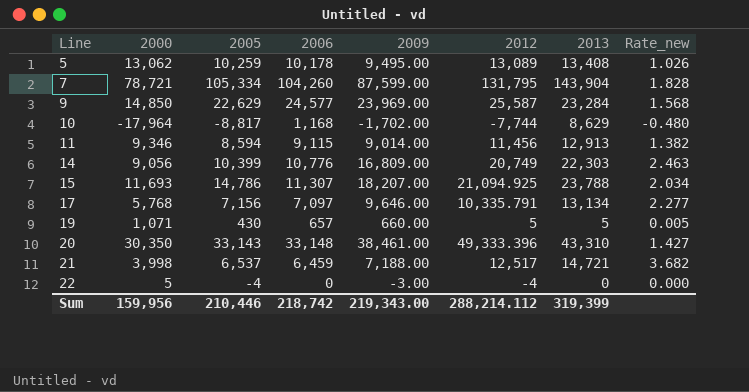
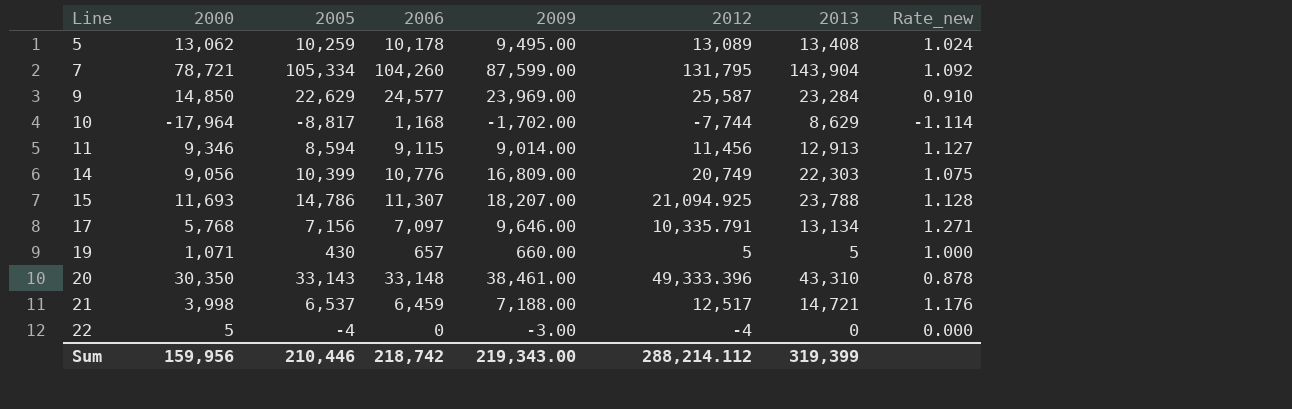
column Rate_new | formula: [2013] / [2000] -> [2013] / [2012]

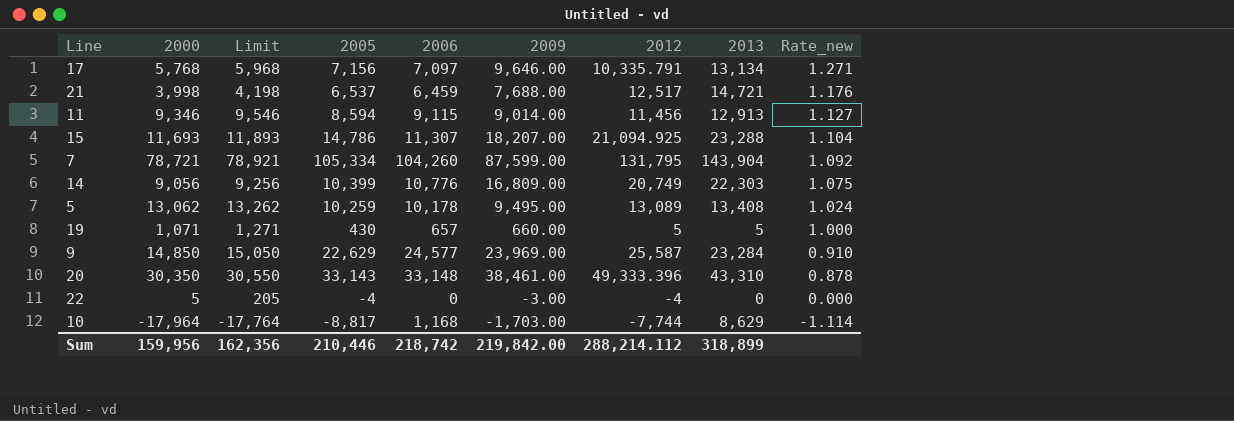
row order: Line ascending -> Rate_new descending
column Limit | formula: none -> [2000] + 200
21 | 2009: 7,188.00 -> 7,688.00
15 | 2013: 23,788 -> 23,288
15 | Rate_new: 1.128 -> 1.104
10 | 2009: -1,702.00 -> -1,703.00
Sum | 2009: 219,343.00 -> 219,842.00
Sum | 2013: 319,399 -> 318,899

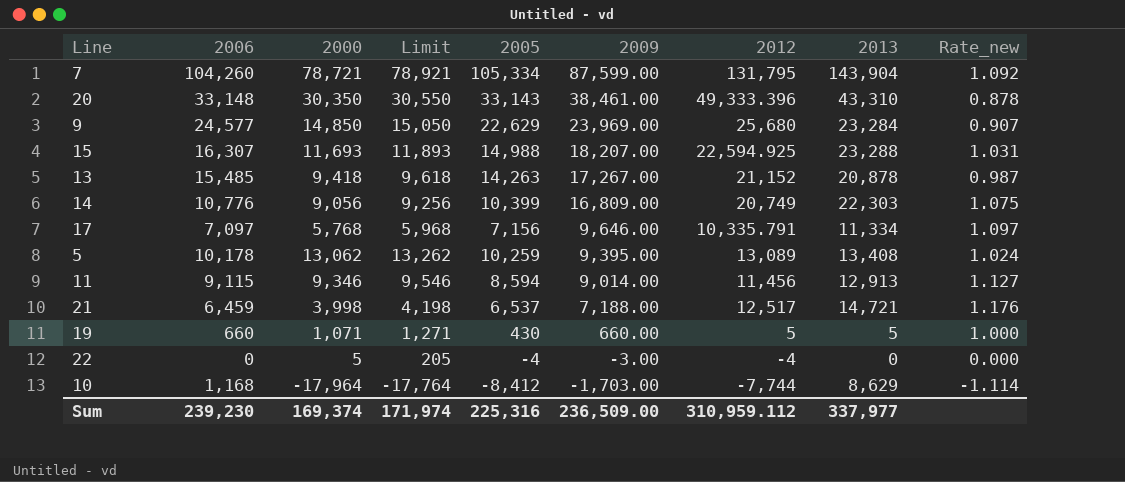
row order: Rate_new descending -> 2009 descending
column 2006 | position: 5 -> 2
9 | 2012: 25,587 -> 25,680
9 | Rate_new: 0.910 -> 0.907
15 | 2006: 11,307 -> 16,307
15 | 2005: 14,786 -> 14,988
15 | 2012: 21,094.925 -> 22,594.925
15 | Rate_new: 1.104 -> 1.031
row 13: none -> 15,485 | 9,418 | 9,618 | 14,263 | 17,267.00 | 21,152 | 20,878 | 0.987
17 | 2013: 13,134 -> 11,334
17 | Rate_new: 1.271 -> 1.097
5 | 2009: 9,495.00 -> 9,395.00
21 | 2009: 7,688.00 -> 7,188.00
19 | 2006: 657 -> 660
10 | 2005: -8,817 -> -8,412
Sum | 2006: 218,742 -> 239,230
Sum | 2000: 159,956 -> 169,374
Sum | Limit: 162,356 -> 171,974
Sum | 2005: 210,446 -> 225,316
Sum | 2009: 219,842.00 -> 236,509.00
Sum | 2012: 288,214.112 -> 310,959.112
Sum | 2013: 318,899 -> 337,977

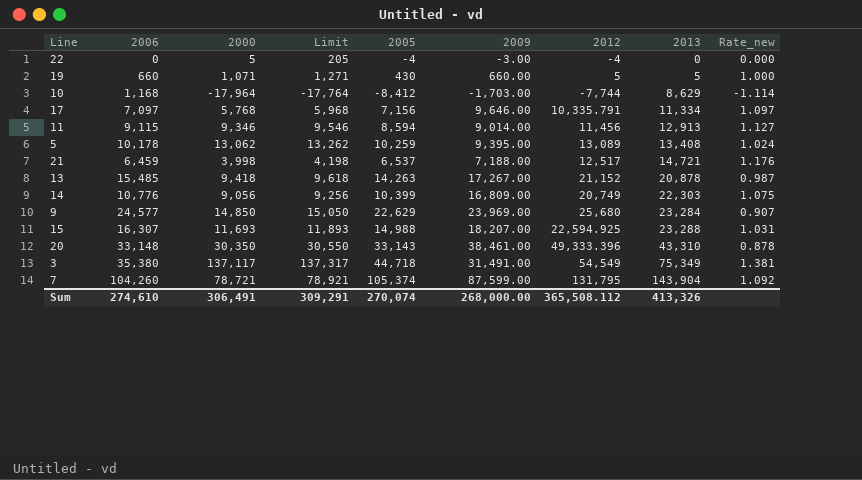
row order: 2009 descending -> 2013 ascending
row 3: none -> 35,380 | 137,117 | 137,317 | 44,718 | 31,491.00 | 54,549 | 75,349 | 1.381
7 | 2005: 105,334 -> 105,374
Sum | 2006: 239,230 -> 274,610
Sum | 2000: 169,374 -> 306,491
Sum | Limit: 171,974 -> 309,291
Sum | 2005: 225,316 -> 270,074
Sum | 2009: 236,509.00 -> 268,000.00
Sum | 2012: 310,959.112 -> 365,508.112
Sum | 2013: 337,977 -> 413,326

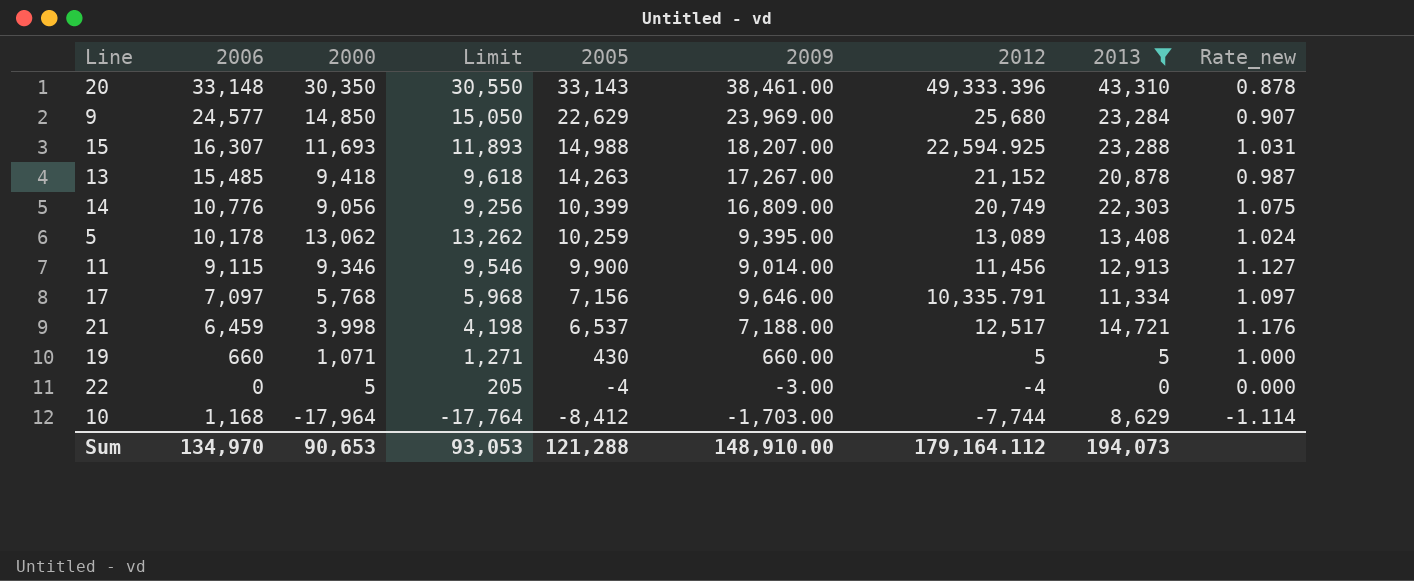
filter: none -> 2013 <= 43,310
row order: 2013 ascending -> 2005 descending
11 | 2005: 8,594 -> 9,900
Sum | 2006: 274,610 -> 134,970
Sum | 2000: 306,491 -> 90,653
Sum | Limit: 309,291 -> 93,053
Sum | 2005: 270,074 -> 121,288
Sum | 2009: 268,000.00 -> 148,910.00
Sum | 2012: 365,508.112 -> 179,164.112
Sum | 2013: 413,326 -> 194,073

